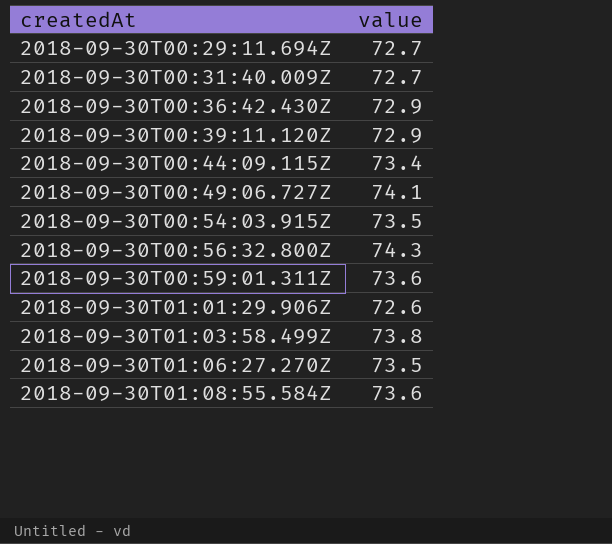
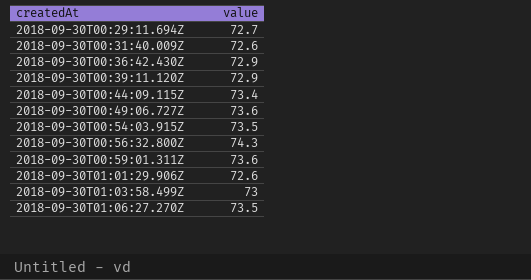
row 2018-09-30T01:08:55.584Z: 73.6 -> none
2018-09-30T00:31:40.009Z | value: 72.7 -> 72.6
2018-09-30T00:49:06.727Z | value: 74.1 -> 73.6
2018-09-30T01:03:58.499Z | value: 73.8 -> 73

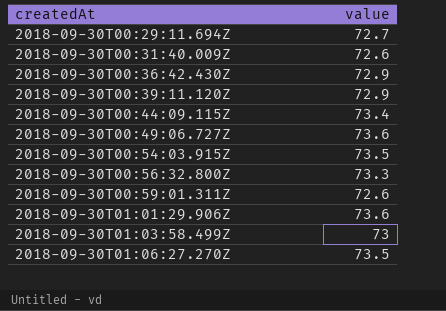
2018-09-30T00:56:32.800Z | value: 74.3 -> 73.3
2018-09-30T00:59:01.311Z | value: 73.6 -> 72.6
2018-09-30T01:01:29.906Z | value: 72.6 -> 73.6

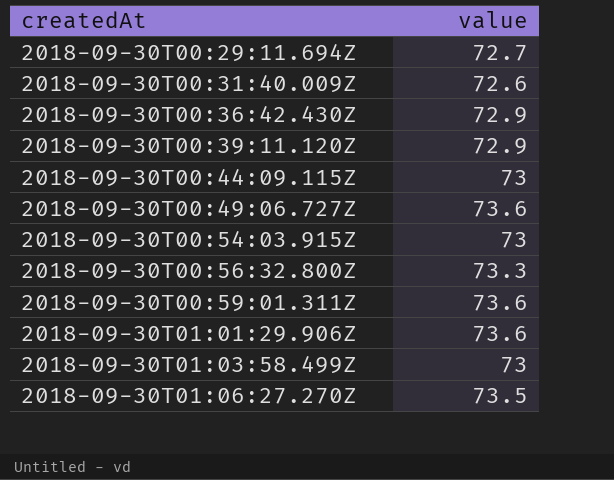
2018-09-30T00:44:09.115Z | value: 73.4 -> 73
2018-09-30T00:54:03.915Z | value: 73.5 -> 73
2018-09-30T00:59:01.311Z | value: 72.6 -> 73.6

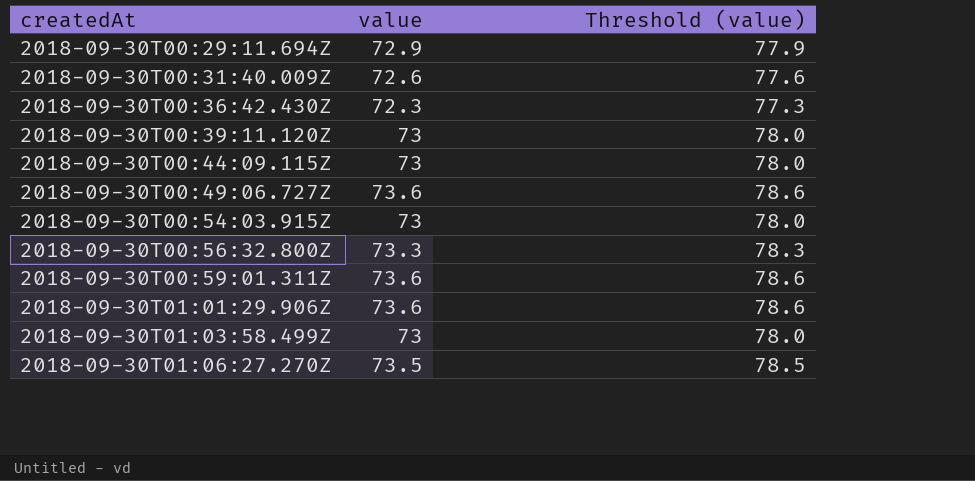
column Threshold (value) | formula: none -> [value] + 5
2018-09-30T00:29:11.694Z | value: 72.7 -> 72.9
2018-09-30T00:36:42.430Z | value: 72.9 -> 72.3
2018-09-30T00:39:11.120Z | value: 72.9 -> 73

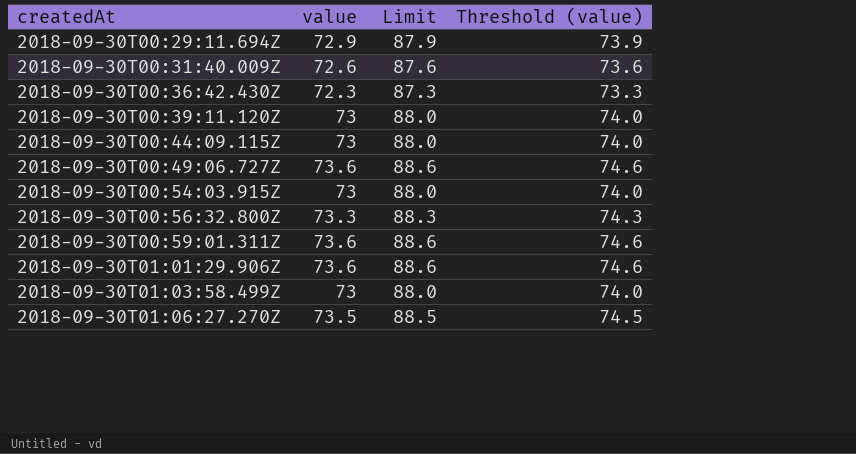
column Limit | formula: none -> [value] + 15
column Threshold (value) | formula: [value] + 5 -> [value] + 1

